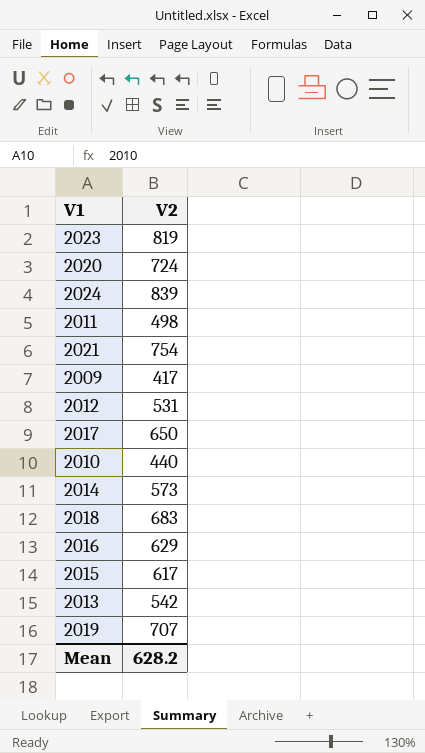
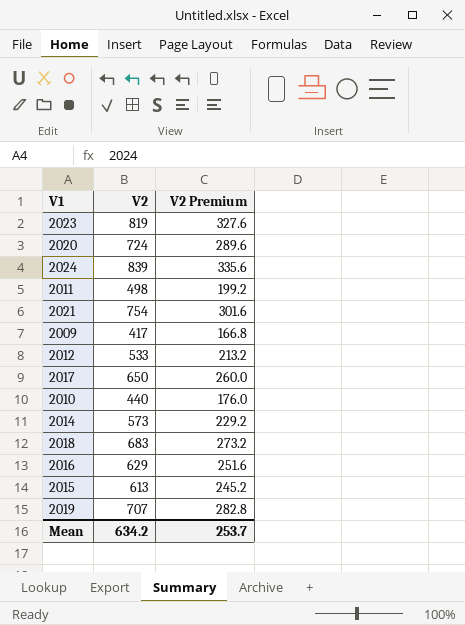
column V2 Premium | formula: none -> [V2] * 0.4
row 2013: 542 -> none
2012 | V2: 531 -> 533
2015 | V2: 617 -> 613
Mean | V2: 628.2 -> 634.2

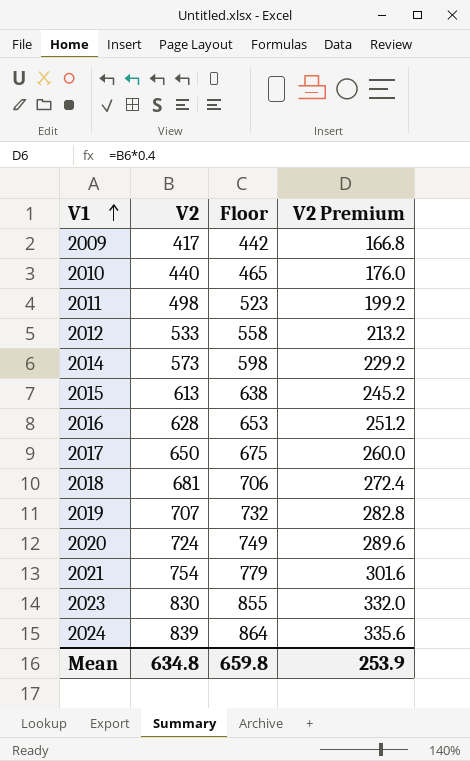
row order: none -> V1 ascending
column Floor | formula: none -> [V2] + 25
2016 | V2: 629 -> 628
2016 | V2 Premium: 251.6 -> 251.2
2018 | V2: 683 -> 681
2018 | V2 Premium: 273.2 -> 272.4
2023 | V2: 819 -> 830
2023 | V2 Premium: 327.6 -> 332.0
Mean | V2: 634.2 -> 634.8
Mean | V2 Premium: 253.7 -> 253.9

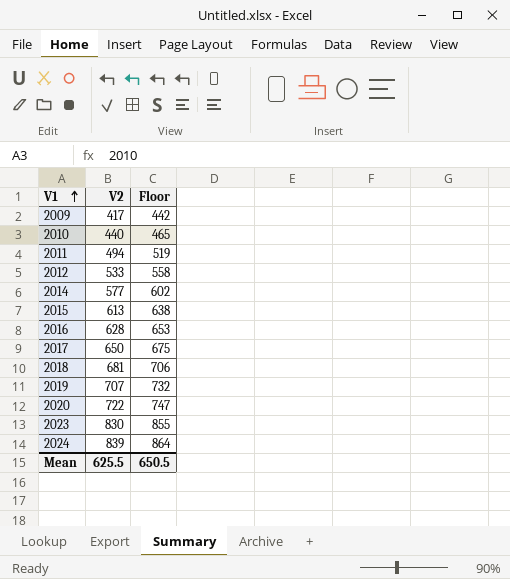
column V2 Premium | formula: [V2] * 0.4 -> none
row 2021: 754 | 779 | 301.6 -> none
2011 | V2: 498 -> 494
2011 | Floor: 523 -> 519
2014 | V2: 573 -> 577
2014 | Floor: 598 -> 602
2020 | V2: 724 -> 722
2020 | Floor: 749 -> 747
Mean | V2: 634.8 -> 625.5
Mean | Floor: 659.8 -> 650.5

